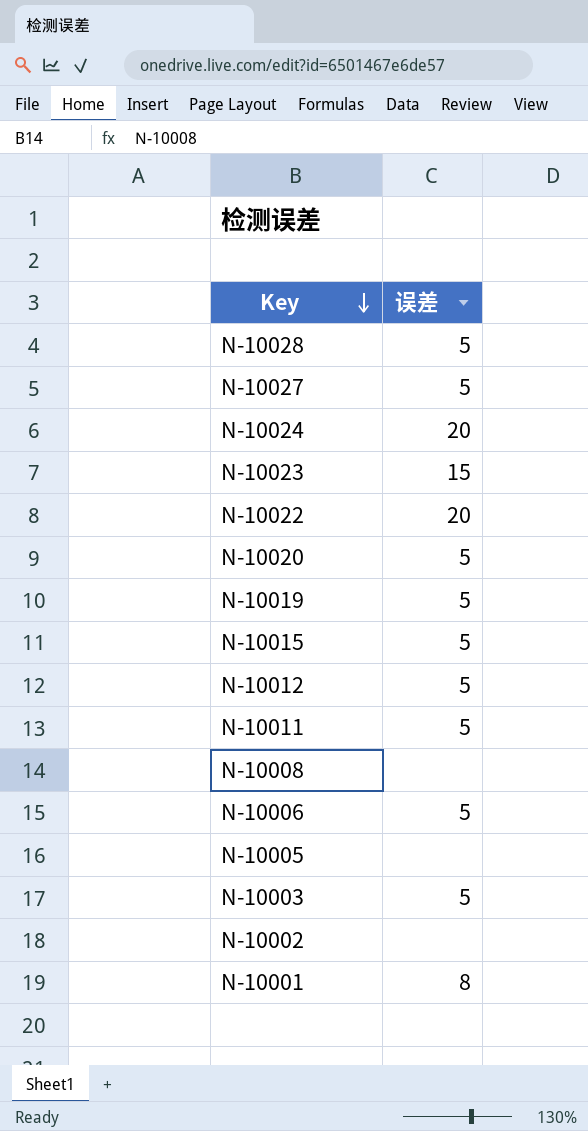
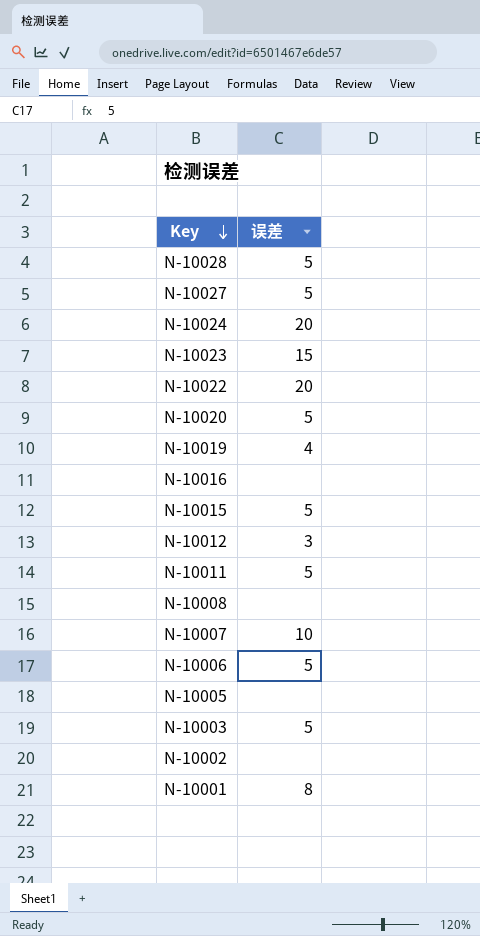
N-10019 | 误差: 5 -> 4
row N-10016: none -> none
N-10012 | 误差: 5 -> 3
row N-10007: none -> 10

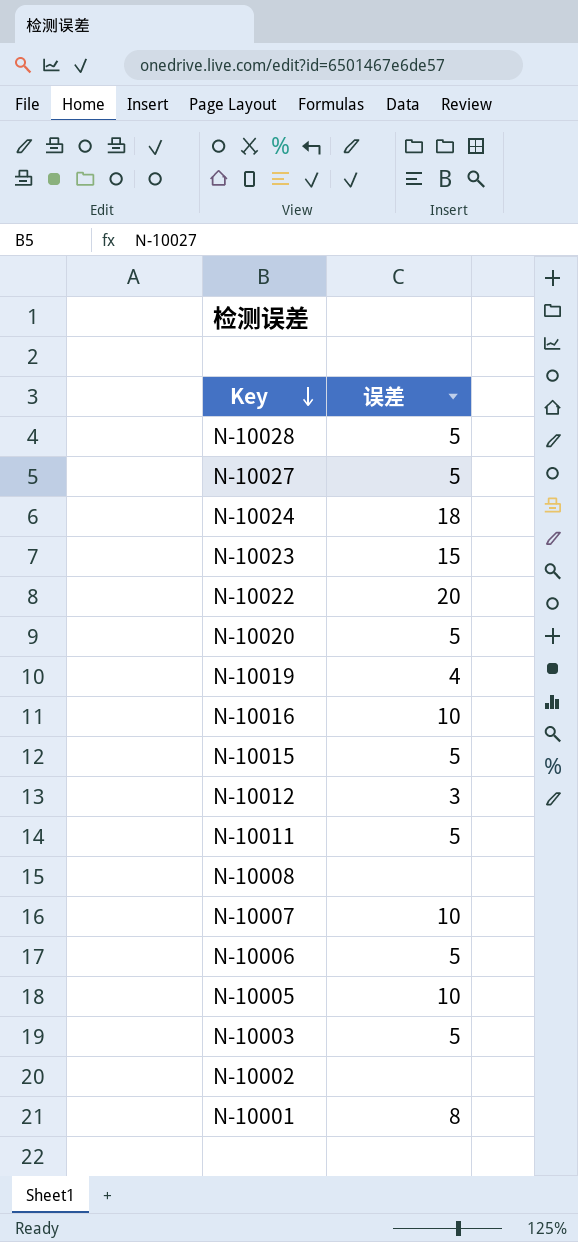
N-10024 | 误差: 20 -> 18
N-10016 | 误差: none -> 10
N-10005 | 误差: none -> 10

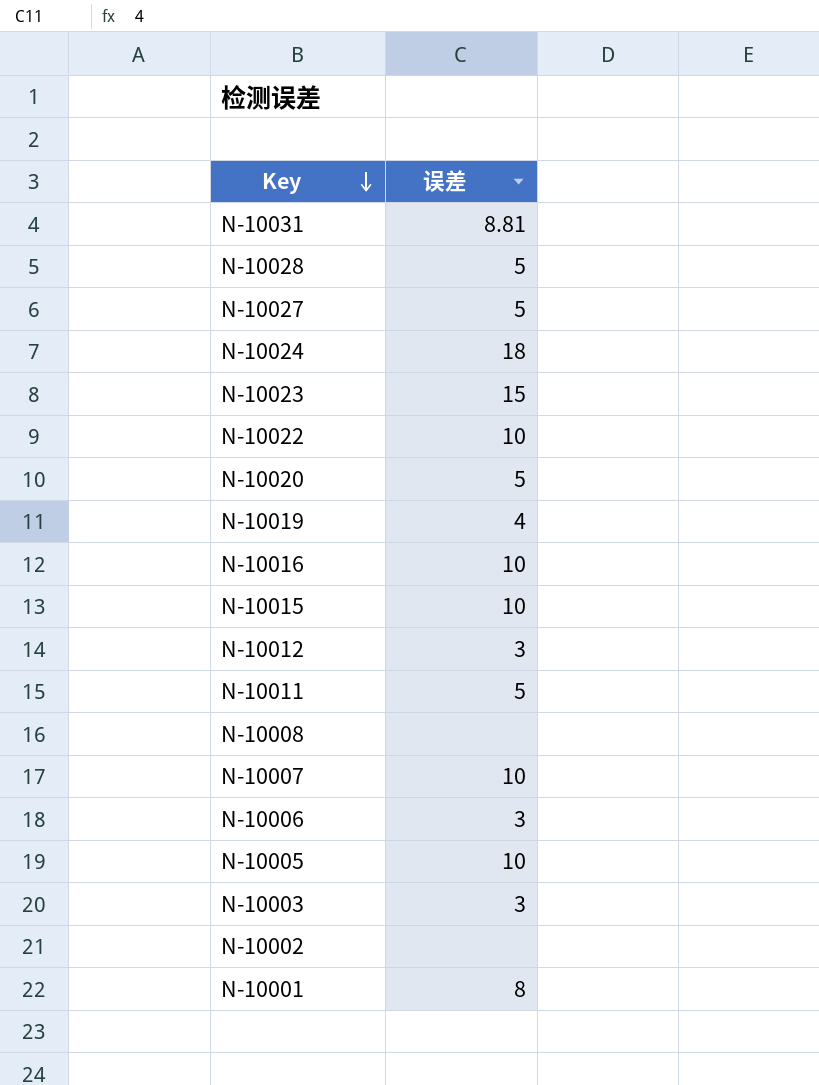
row N-10031: none -> 8.81
N-10022 | 误差: 20 -> 10
N-10015 | 误差: 5 -> 10
N-10006 | 误差: 5 -> 3
N-10003 | 误差: 5 -> 3

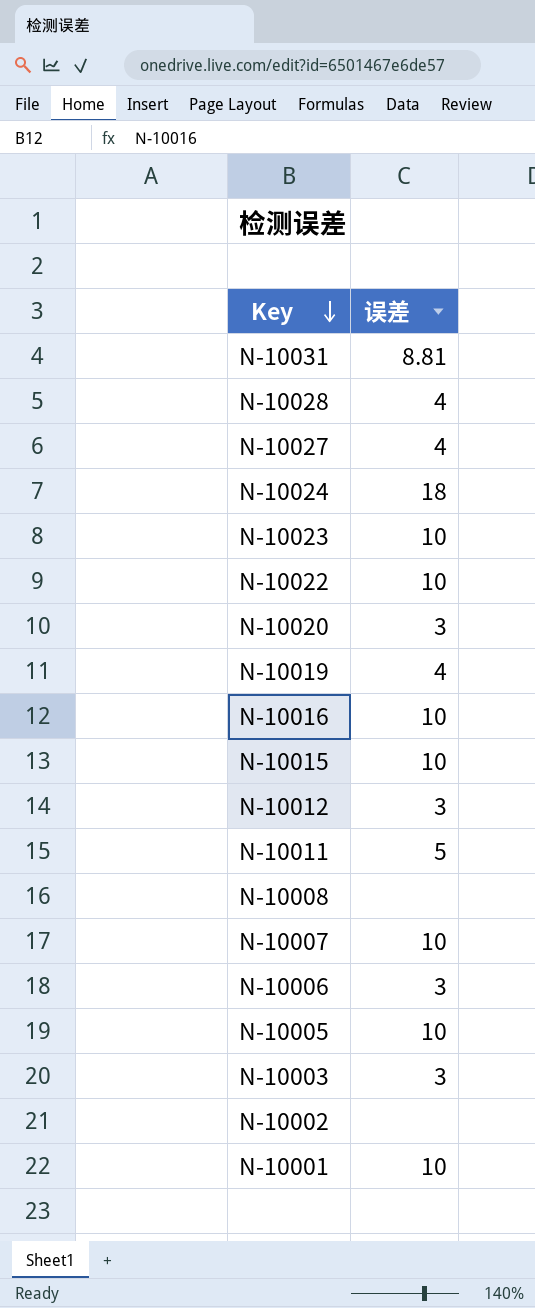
N-10028 | 误差: 5 -> 4
N-10027 | 误差: 5 -> 4
N-10023 | 误差: 15 -> 10
N-10020 | 误差: 5 -> 3
N-10001 | 误差: 8 -> 10

